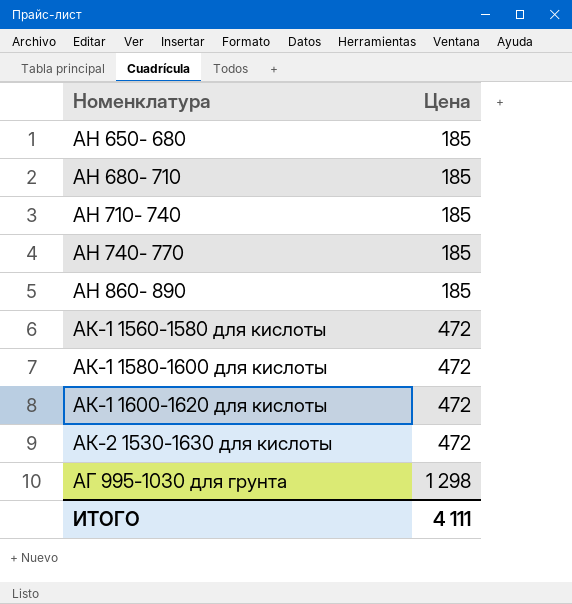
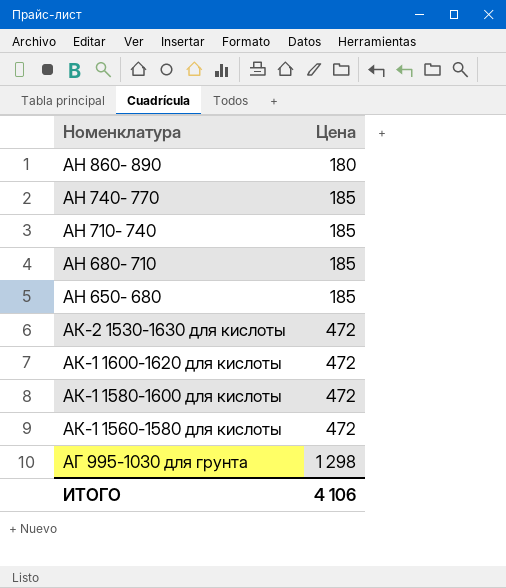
row order: Цена ascending -> Номенклатура descending
АН 860- 890 | Цена: 185 -> 180
ИТОГО | Цена: 4 111 -> 4 106

